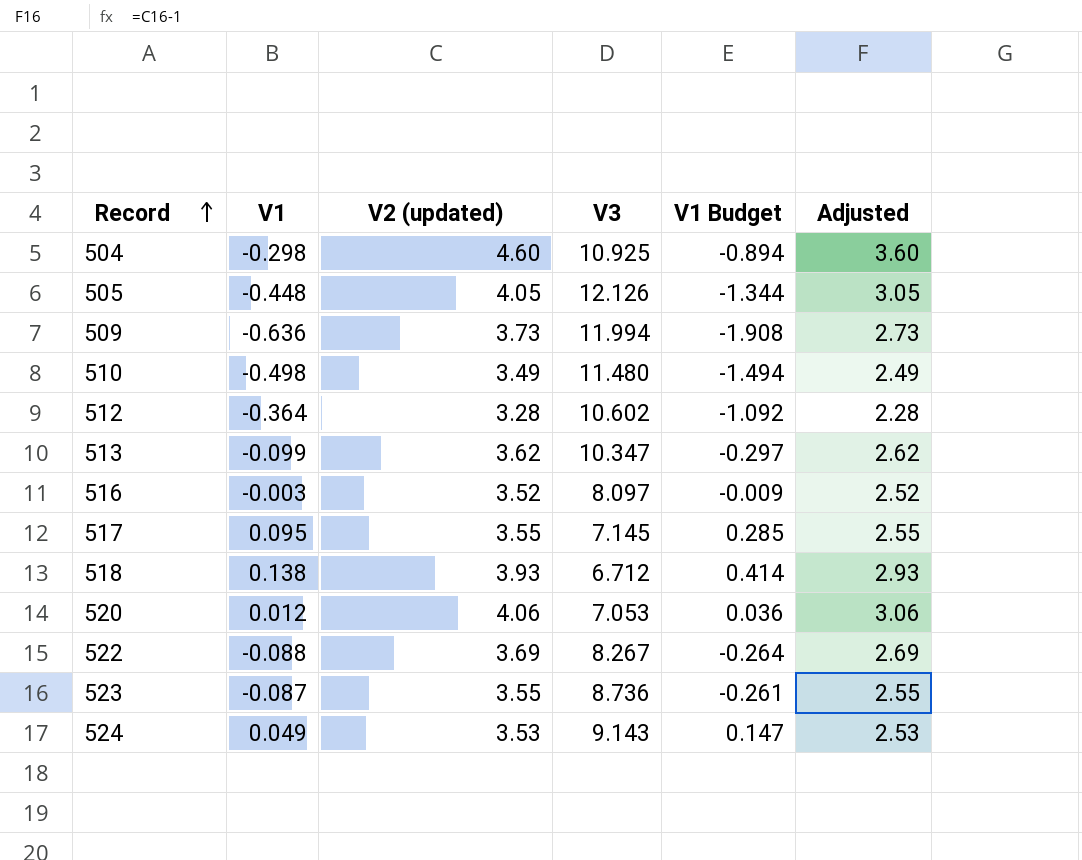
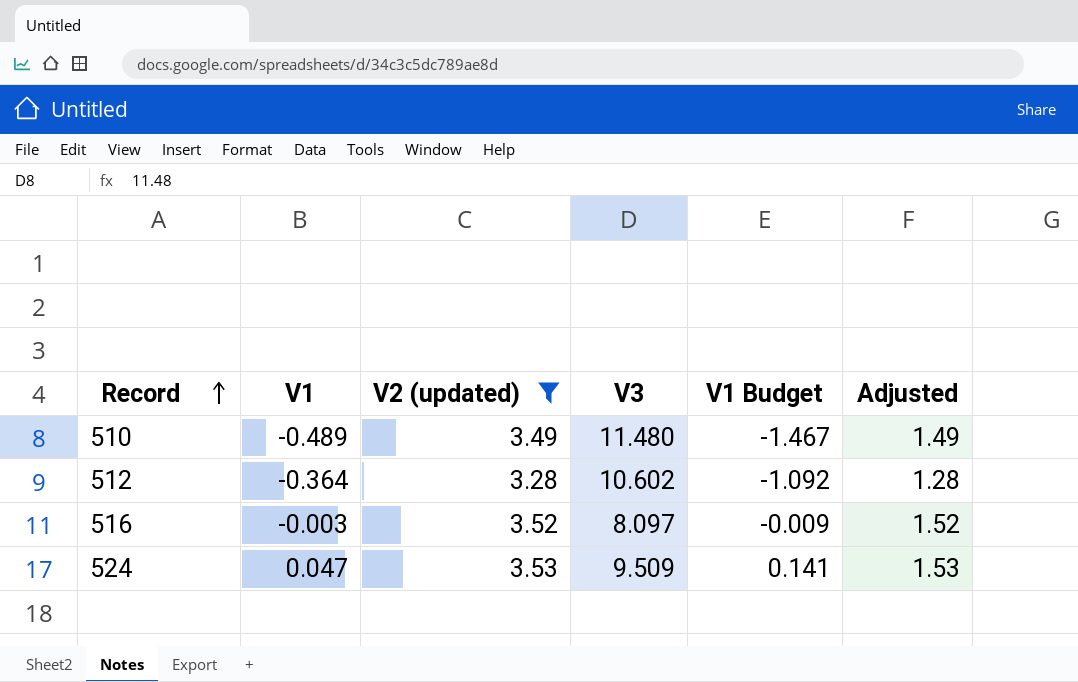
filter: none -> V2 (updated) <= 3.53
column Adjusted | formula: [V2 (updated)] - 1 -> [V2 (updated)] - 2
510 | V1: -0.498 -> -0.489
510 | V1 Budget: -1.494 -> -1.467
524 | V1: 0.049 -> 0.047
524 | V3: 9.143 -> 9.509
524 | V1 Budget: 0.147 -> 0.141

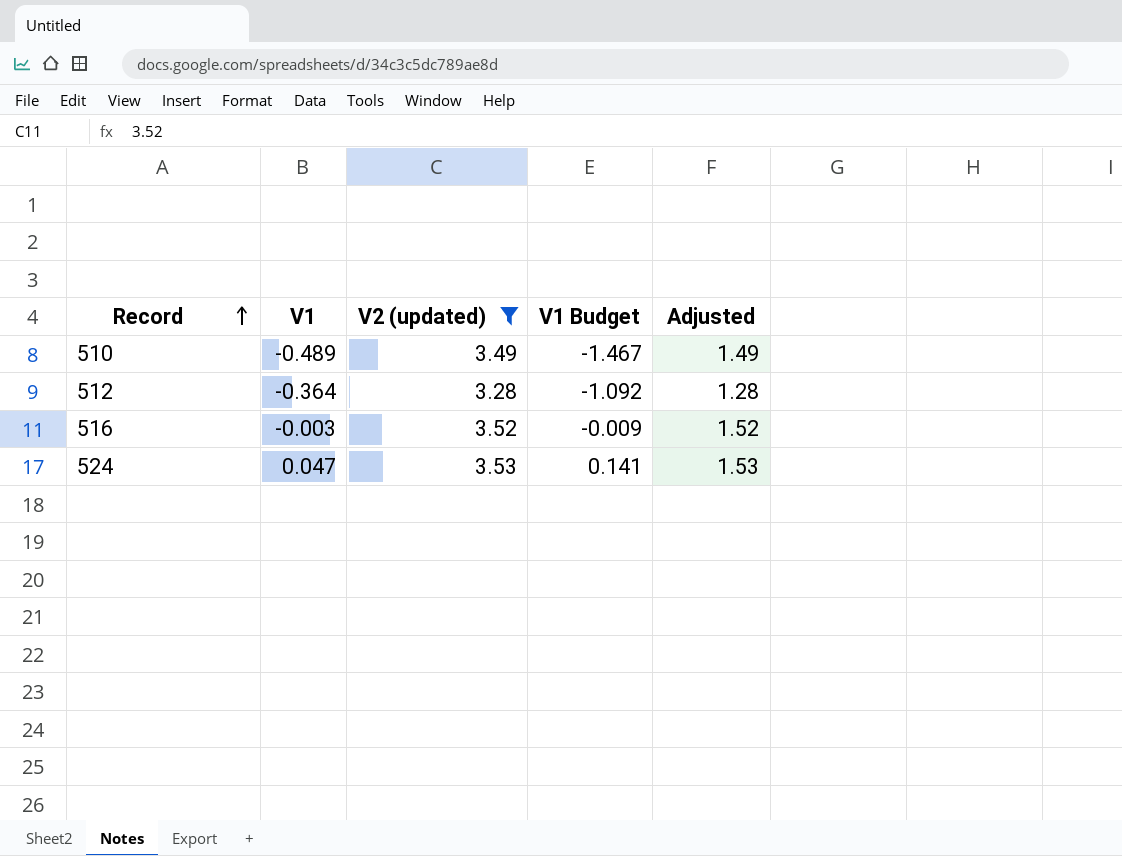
column V3 | position: 4 -> none

